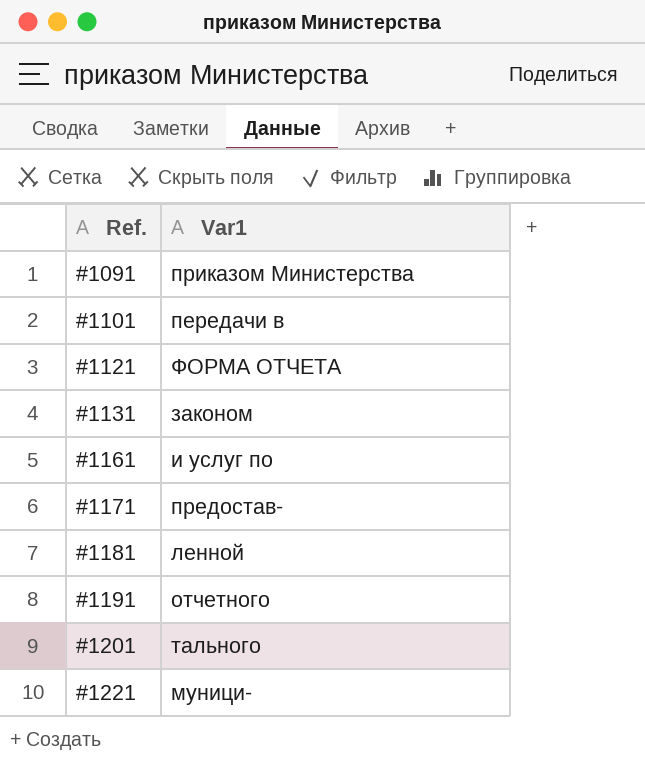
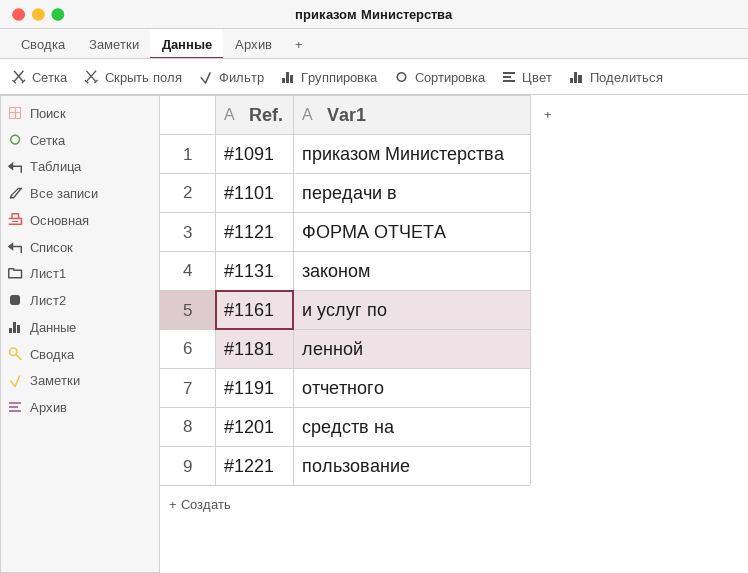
row #1171: предостав- -> none
#1201 | Var1: тального -> средств на
#1221 | Var1: муници- -> пользование

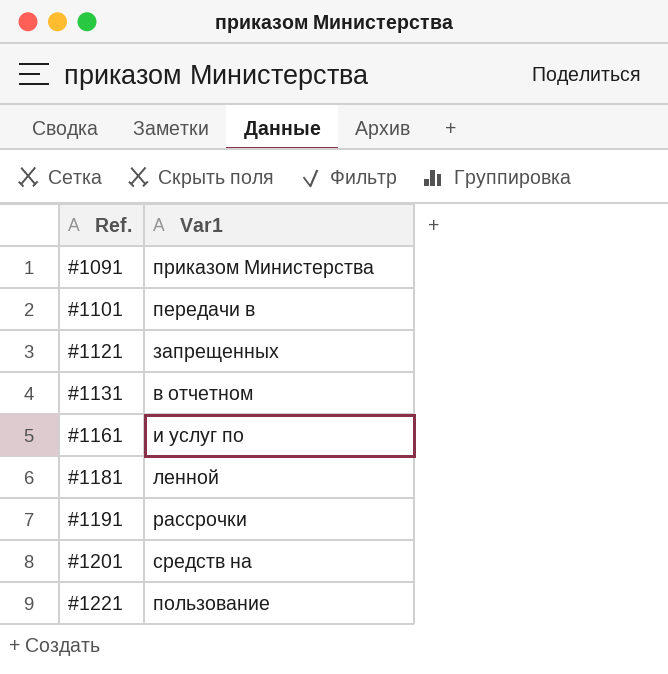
#1121 | Var1: ФОРМА ОТЧЕТА -> запрещенных
#1131 | Var1: законом -> в отчетном
#1191 | Var1: отчетного -> рассрочки

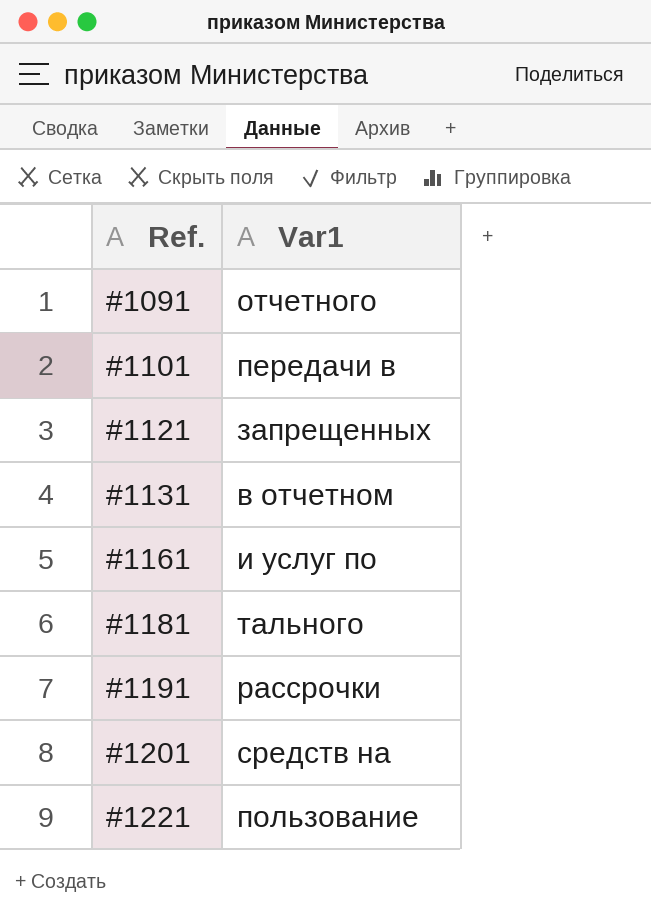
#1091 | Var1: приказом Министерства -> отчетного
#1181 | Var1: ленной -> тального

